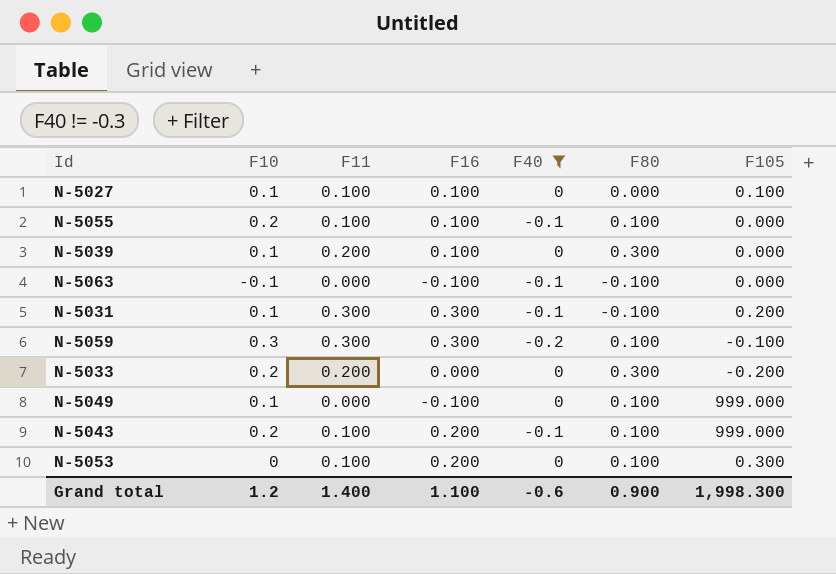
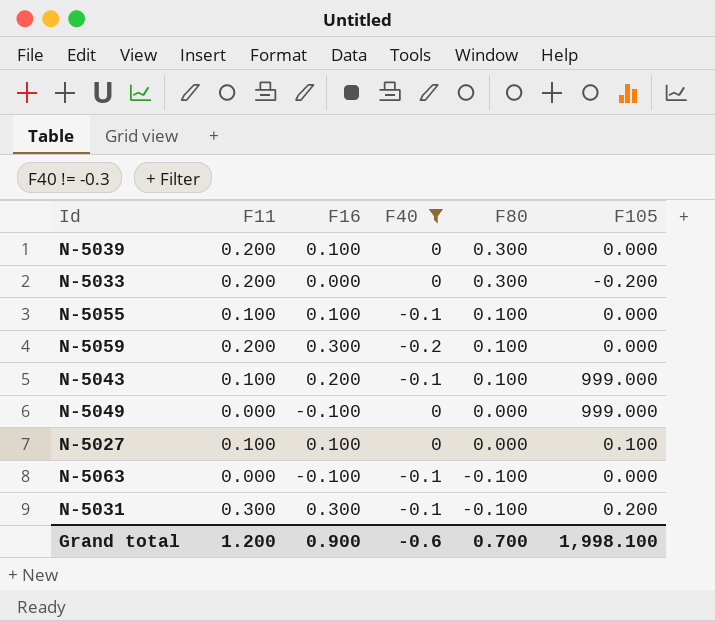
row order: none -> F80 descending
column F10 | position: 2 -> none
row N-5053: 0 | 0.100 | 0.200 | 0 | 0.100 | 0.300 -> none
N-5059 | F11: 0.300 -> 0.200
N-5059 | F105: -0.100 -> 0.000
N-5049 | F80: 0.100 -> 0.000
Grand total | F11: 1.400 -> 1.200
Grand total | F16: 1.100 -> 0.900
Grand total | F80: 0.900 -> 0.700
Grand total | F105: 1,998.300 -> 1,998.100

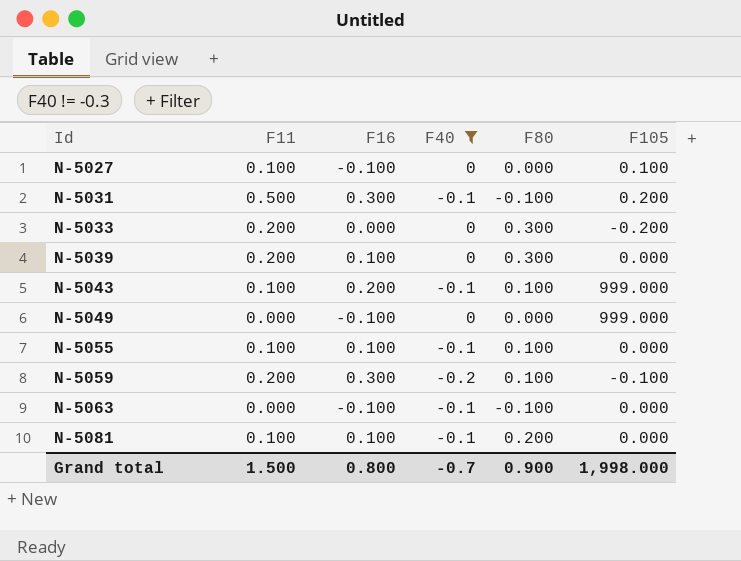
row order: F80 descending -> Id ascending
N-5027 | F16: 0.100 -> -0.100
N-5031 | F11: 0.300 -> 0.500
N-5059 | F105: 0.000 -> -0.100
row N-5081: none -> 0.100 | 0.100 | -0.1 | 0.200 | 0.000
Grand total | F11: 1.200 -> 1.500
Grand total | F16: 0.900 -> 0.800
Grand total | F40: -0.6 -> -0.7
Grand total | F80: 0.700 -> 0.900
Grand total | F105: 1,998.100 -> 1,998.000

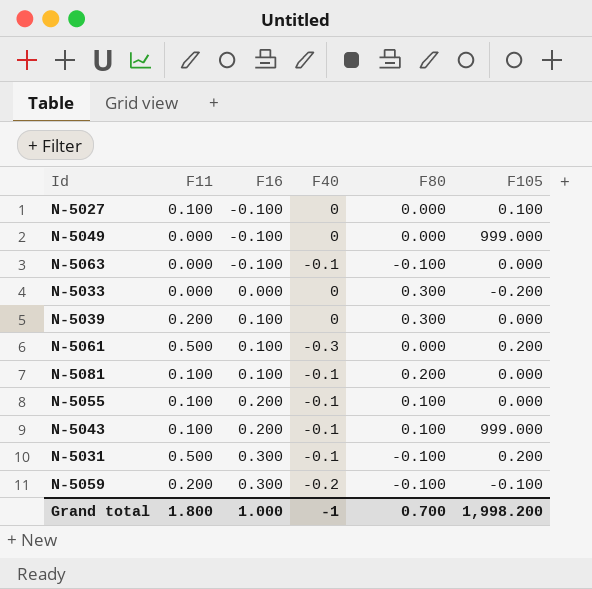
filter: F40 != -0.3 -> none
row order: Id ascending -> F16 ascending
N-5033 | F11: 0.200 -> 0.000
N-5055 | F16: 0.100 -> 0.200
N-5059 | F80: 0.100 -> -0.100
Grand total | F11: 1.500 -> 1.800
Grand total | F16: 0.800 -> 1.000
Grand total | F40: -0.7 -> -1
Grand total | F80: 0.900 -> 0.700
Grand total | F105: 1,998.000 -> 1,998.200

